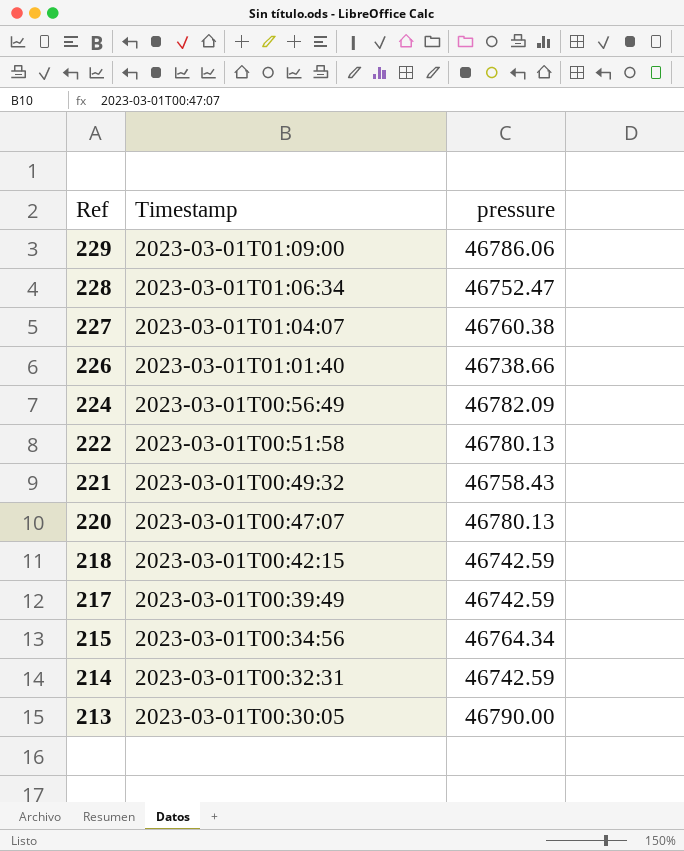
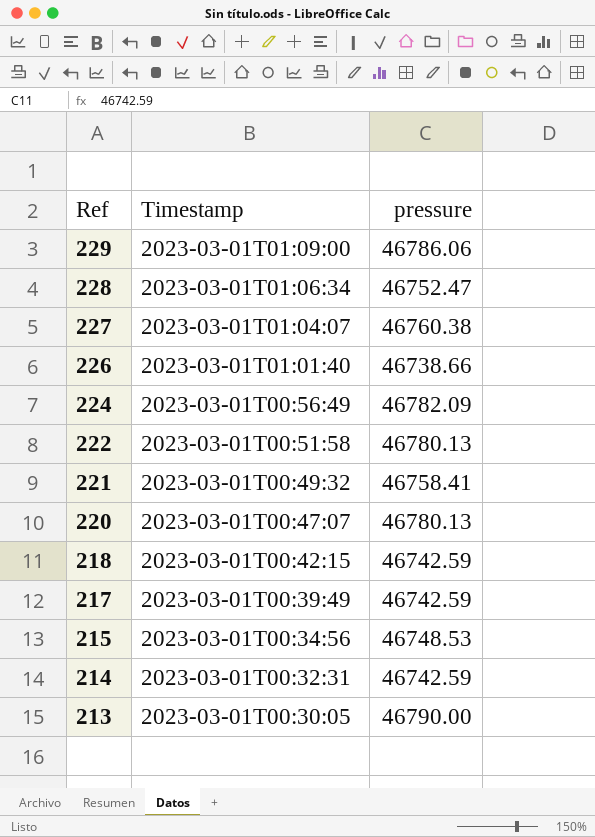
221 | pressure: 46758.43 -> 46758.41
215 | pressure: 46764.34 -> 46748.53

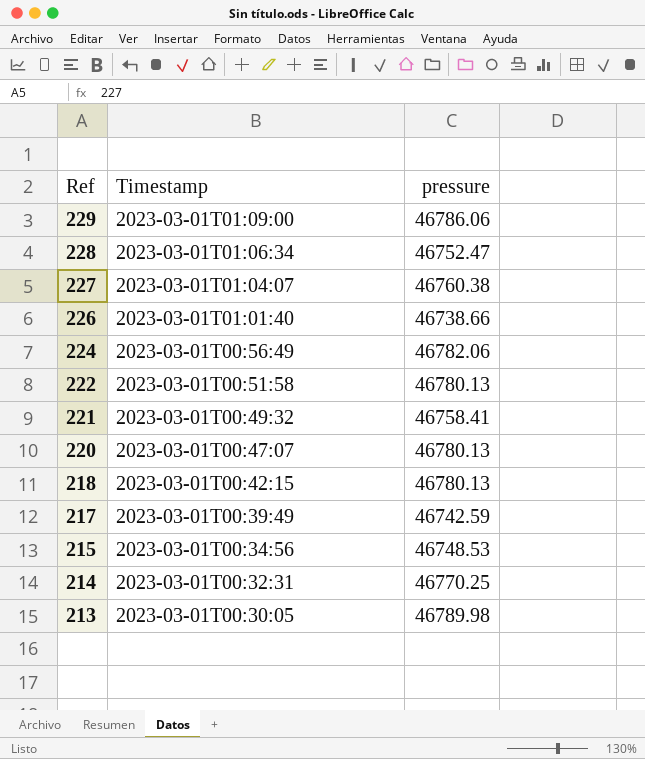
224 | pressure: 46782.09 -> 46782.06
218 | pressure: 46742.59 -> 46780.13
214 | pressure: 46742.59 -> 46770.25
213 | pressure: 46790.00 -> 46789.98

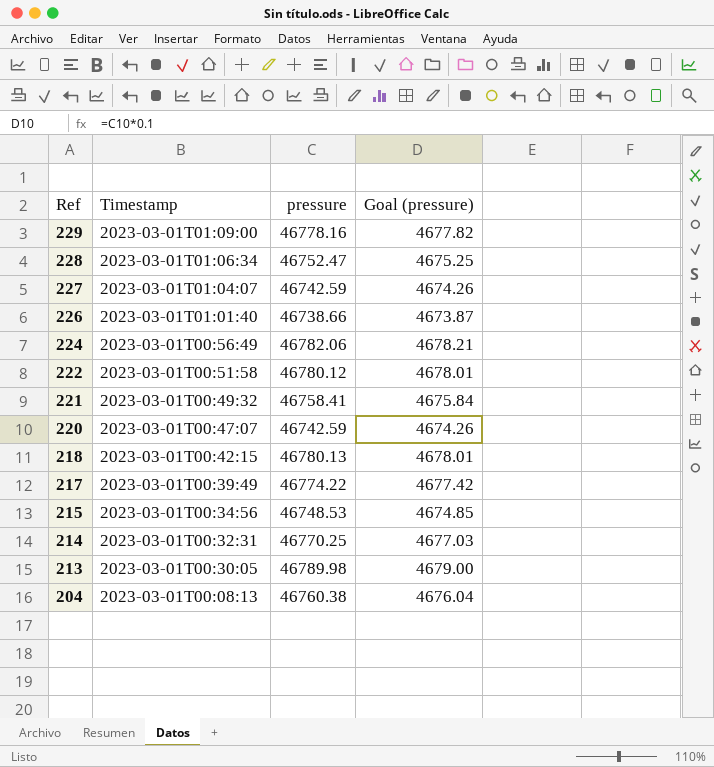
column Goal (pressure) | formula: none -> [pressure] * 0.1
229 | pressure: 46786.06 -> 46778.16
227 | pressure: 46760.38 -> 46742.59
222 | pressure: 46780.13 -> 46780.12
220 | pressure: 46780.13 -> 46742.59
217 | pressure: 46742.59 -> 46774.22
row 204: none -> 2023-03-01T00:08:13 | 46760.38 | 4676.04

